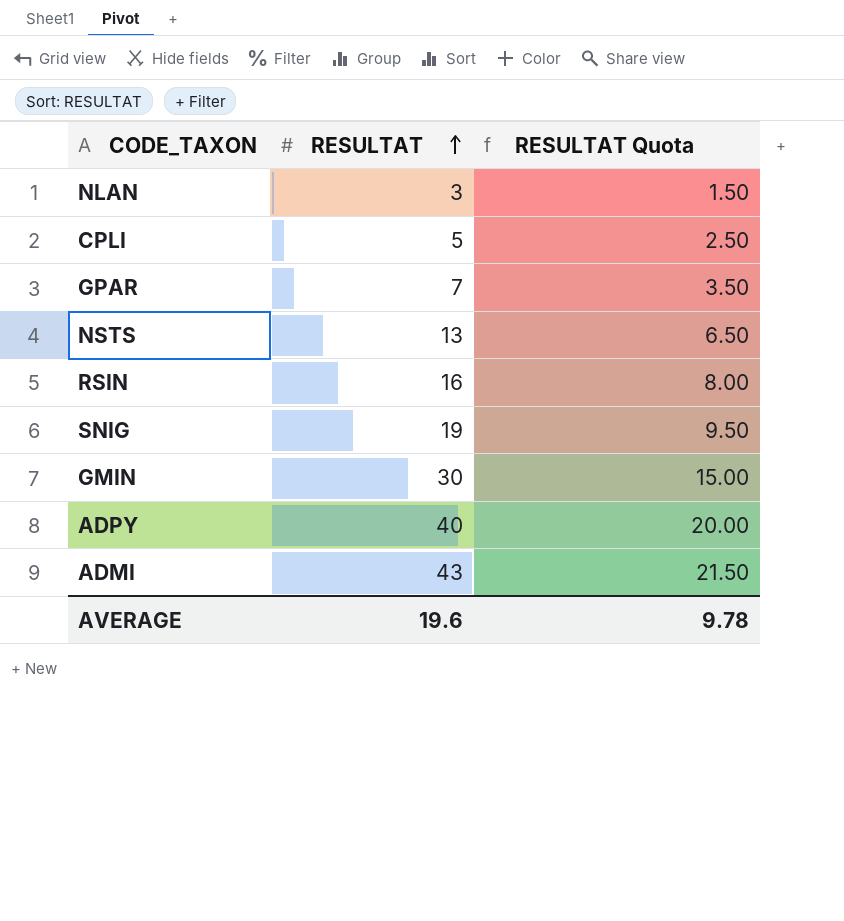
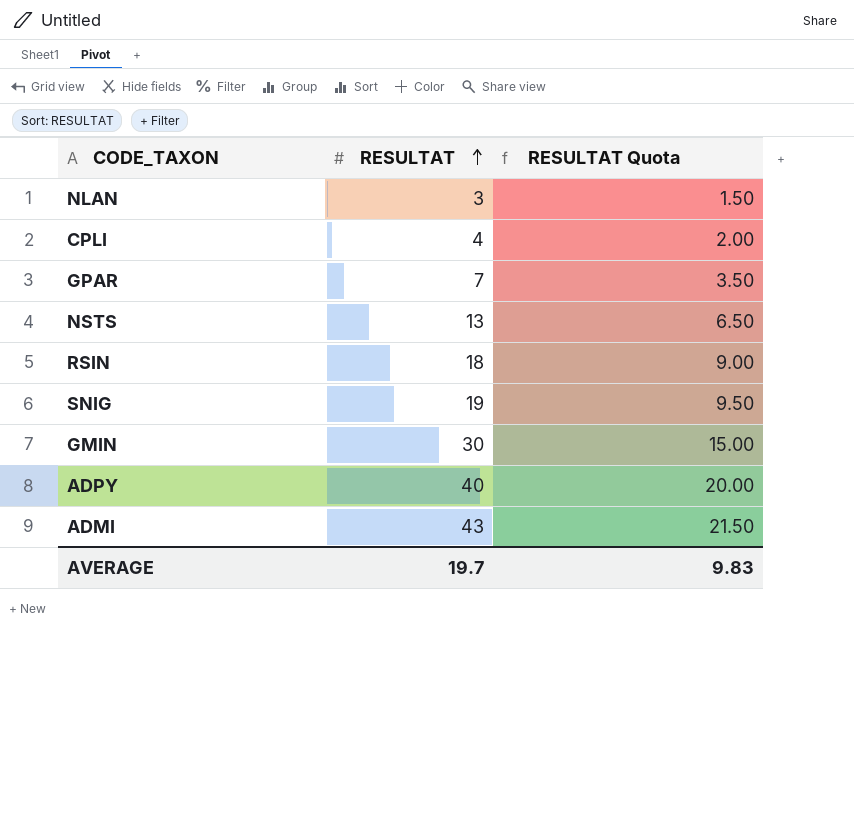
CPLI | RESULTAT: 5 -> 4
CPLI | RESULTAT Quota: 2.50 -> 2.00
RSIN | RESULTAT: 16 -> 18
RSIN | RESULTAT Quota: 8.00 -> 9.00
AVERAGE | RESULTAT: 19.6 -> 19.7
AVERAGE | RESULTAT Quota: 9.78 -> 9.83

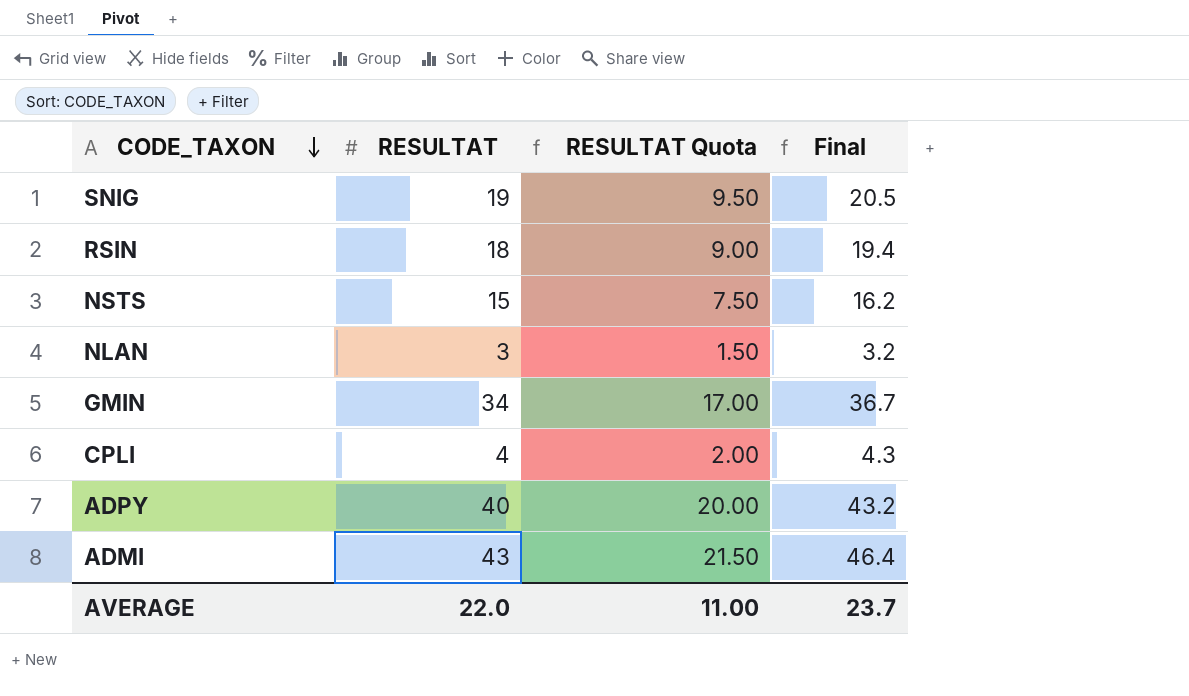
row order: RESULTAT ascending -> CODE_TAXON descending
column Final | formula: none -> [RESULTAT] * 1.08
row GPAR: 7 | 3.50 -> none
NSTS | RESULTAT: 13 -> 15
NSTS | RESULTAT Quota: 6.50 -> 7.50
GMIN | RESULTAT: 30 -> 34
GMIN | RESULTAT Quota: 15.00 -> 17.00
AVERAGE | RESULTAT: 19.7 -> 22.0
AVERAGE | RESULTAT Quota: 9.83 -> 11.00

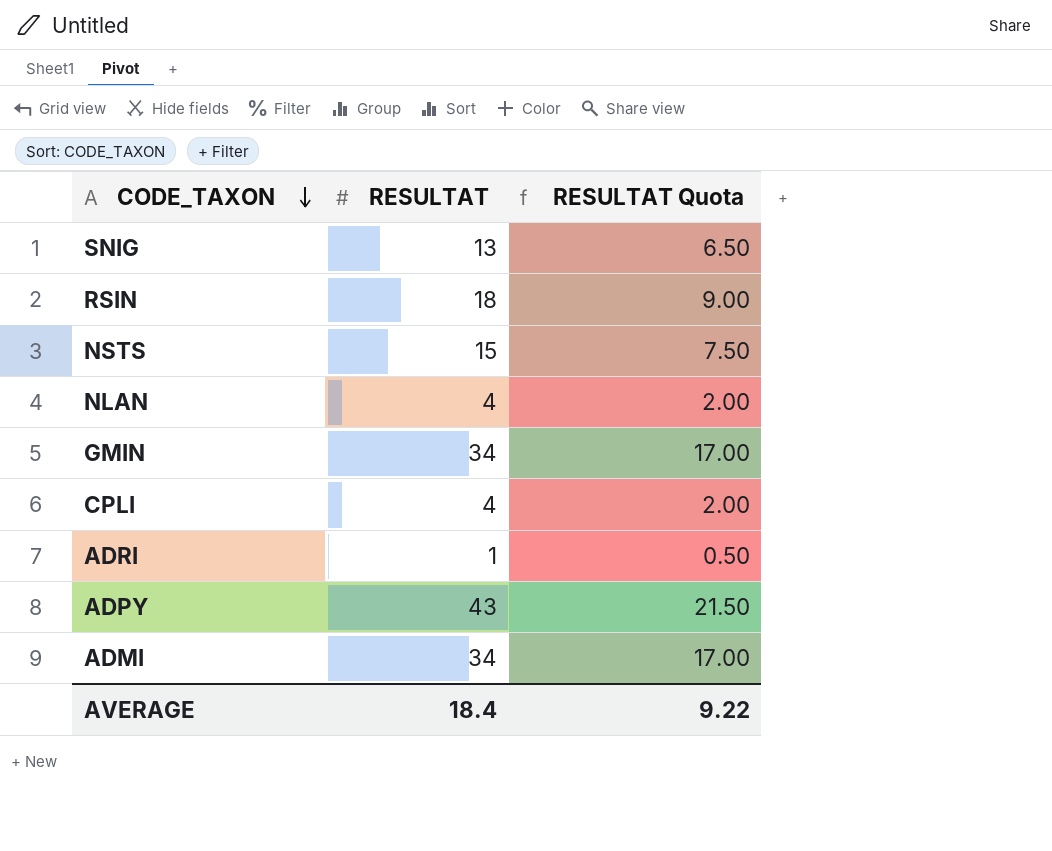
column Final | formula: [RESULTAT] * 1.08 -> none
SNIG | RESULTAT: 19 -> 13
SNIG | RESULTAT Quota: 9.50 -> 6.50
NLAN | RESULTAT: 3 -> 4
NLAN | RESULTAT Quota: 1.50 -> 2.00
row ADRI: none -> 1 | 0.50
ADPY | RESULTAT: 40 -> 43
ADPY | RESULTAT Quota: 20.00 -> 21.50
ADMI | RESULTAT: 43 -> 34
ADMI | RESULTAT Quota: 21.50 -> 17.00
AVERAGE | RESULTAT: 22.0 -> 18.4
AVERAGE | RESULTAT Quota: 11.00 -> 9.22

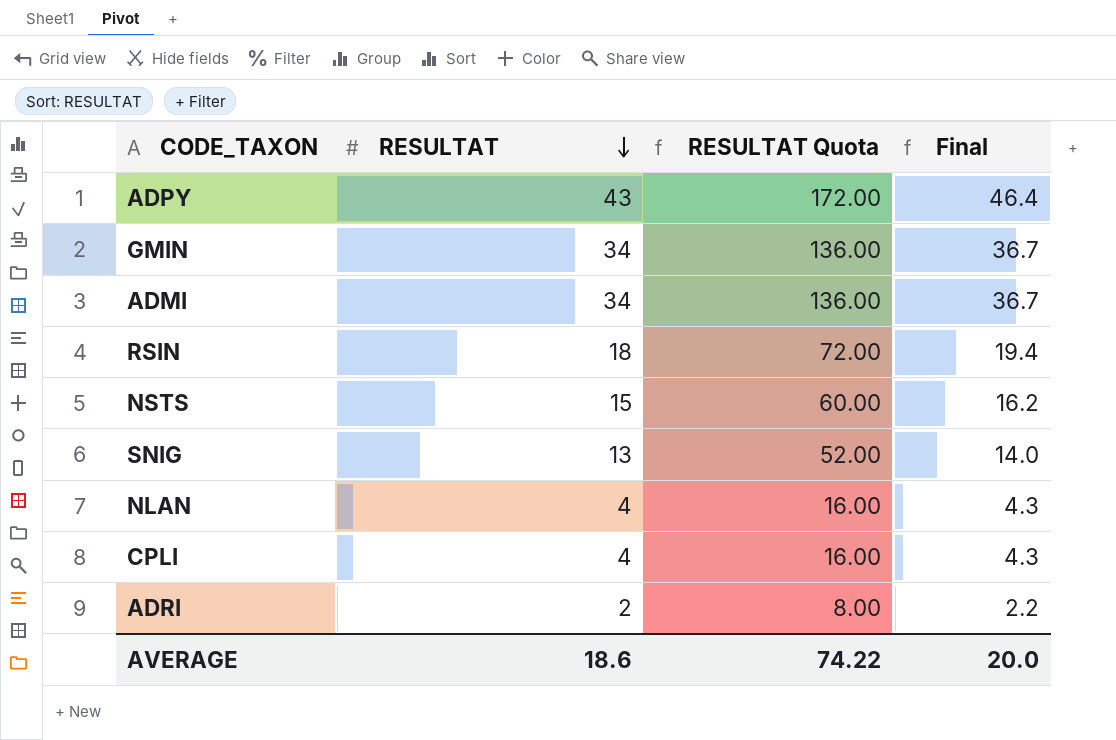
row order: CODE_TAXON descending -> RESULTAT descending
column RESULTAT Quota | formula: [RESULTAT] * 0.5 -> [RESULTAT] * 4
column Final | formula: none -> [RESULTAT] * 1.08
ADRI | RESULTAT: 1 -> 2
AVERAGE | RESULTAT: 18.4 -> 18.6
AVERAGE | RESULTAT Quota: 9.22 -> 74.22

